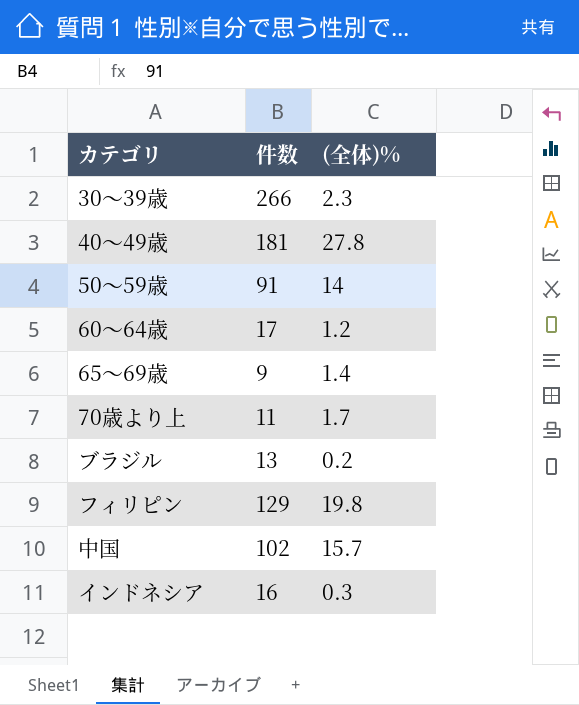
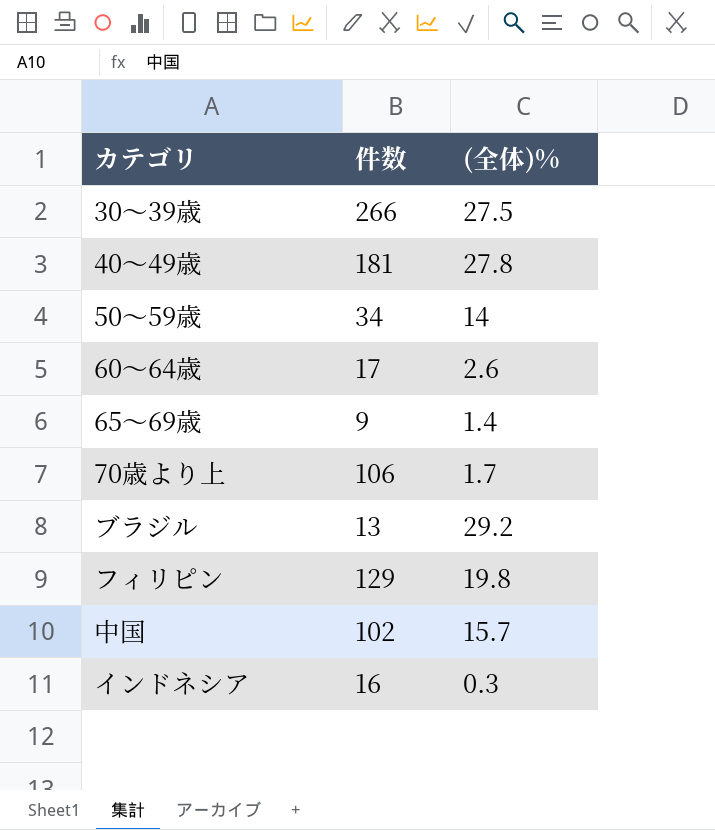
30～39歳 | (全体)%: 2.3 -> 27.5
50～59歳 | 件数: 91 -> 34
60～64歳 | (全体)%: 1.2 -> 2.6
70歳より上 | 件数: 11 -> 106
ブラジル | (全体)%: 0.2 -> 29.2

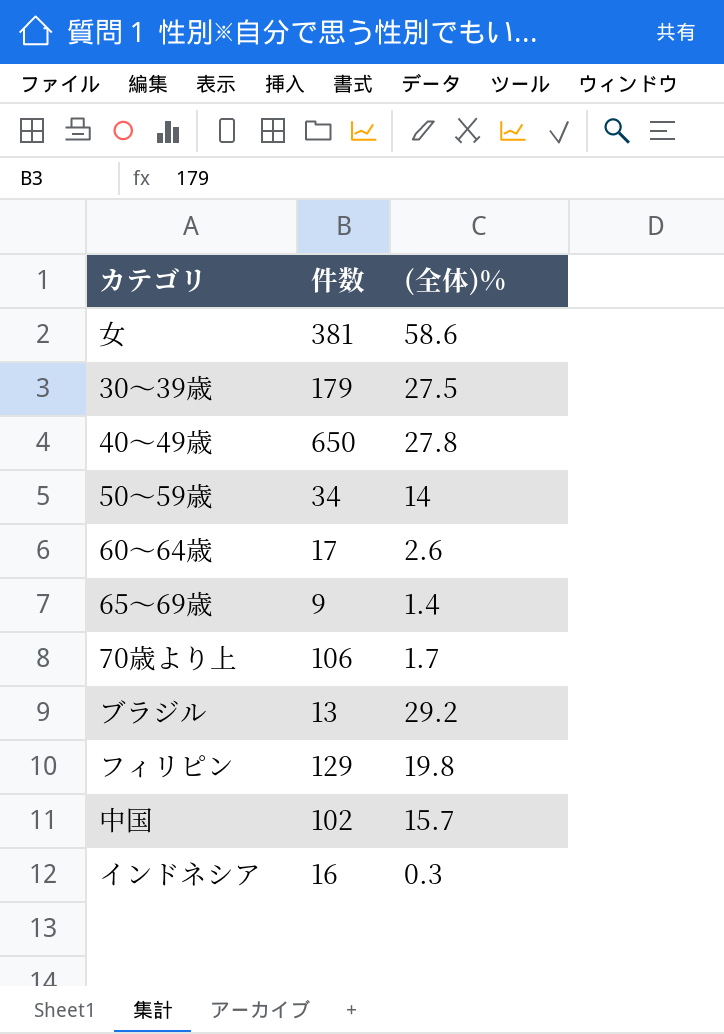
row 女: none -> 381 | 58.6
30～39歳 | 件数: 266 -> 179
40～49歳 | 件数: 181 -> 650

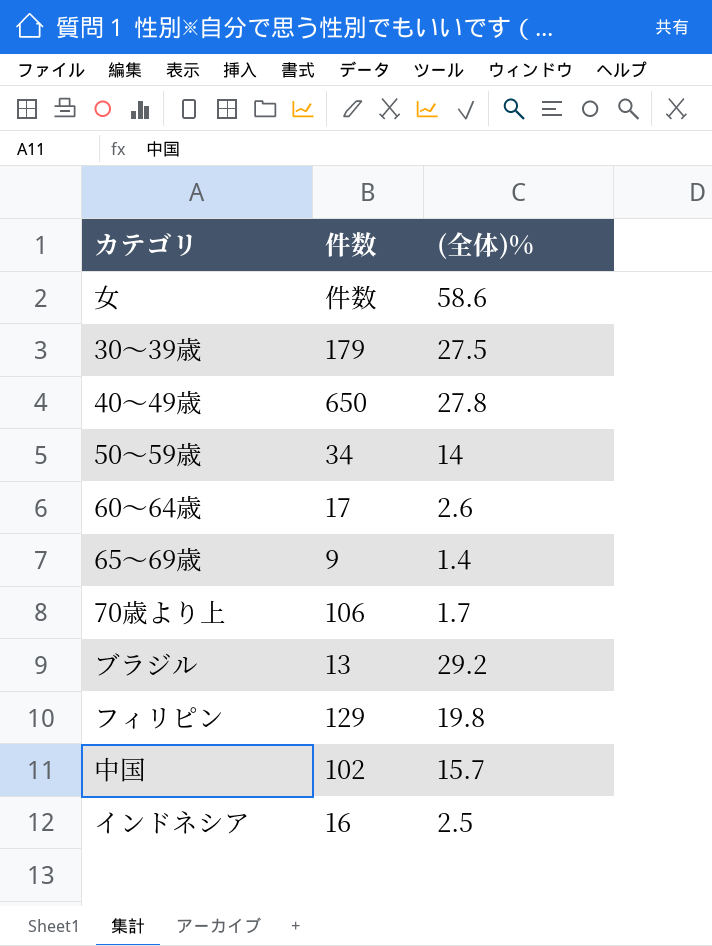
女 | 件数: 381 -> 件数
インドネシア | (全体)%: 0.3 -> 2.5

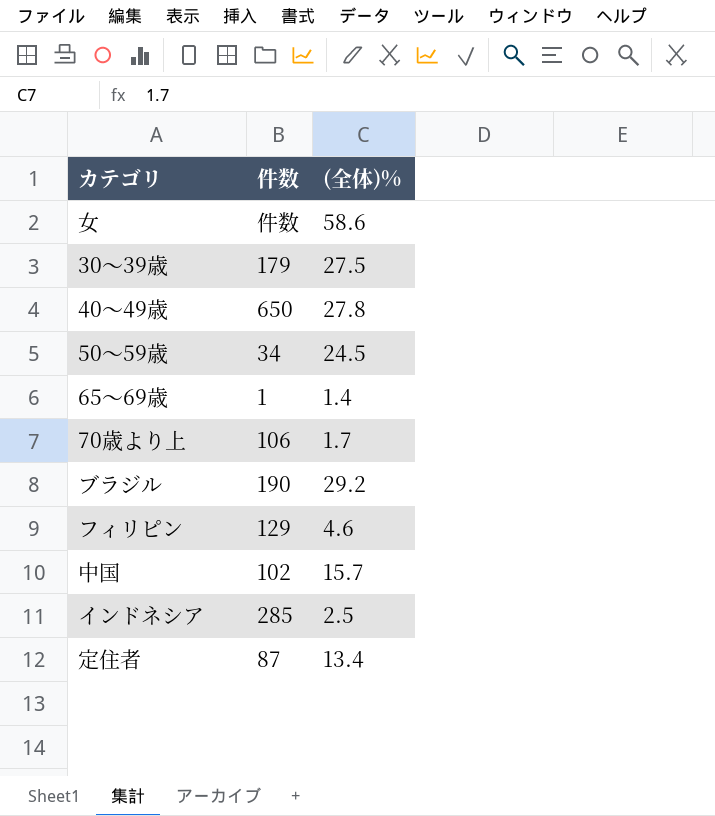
row 60～64歳: 17 | 2.6 -> none
50～59歳 | (全体)%: 14 -> 24.5
65～69歳 | 件数: 9 -> 1
ブラジル | 件数: 13 -> 190
フィリピン | (全体)%: 19.8 -> 4.6
インドネシア | 件数: 16 -> 285
row 定住者: none -> 87 | 13.4

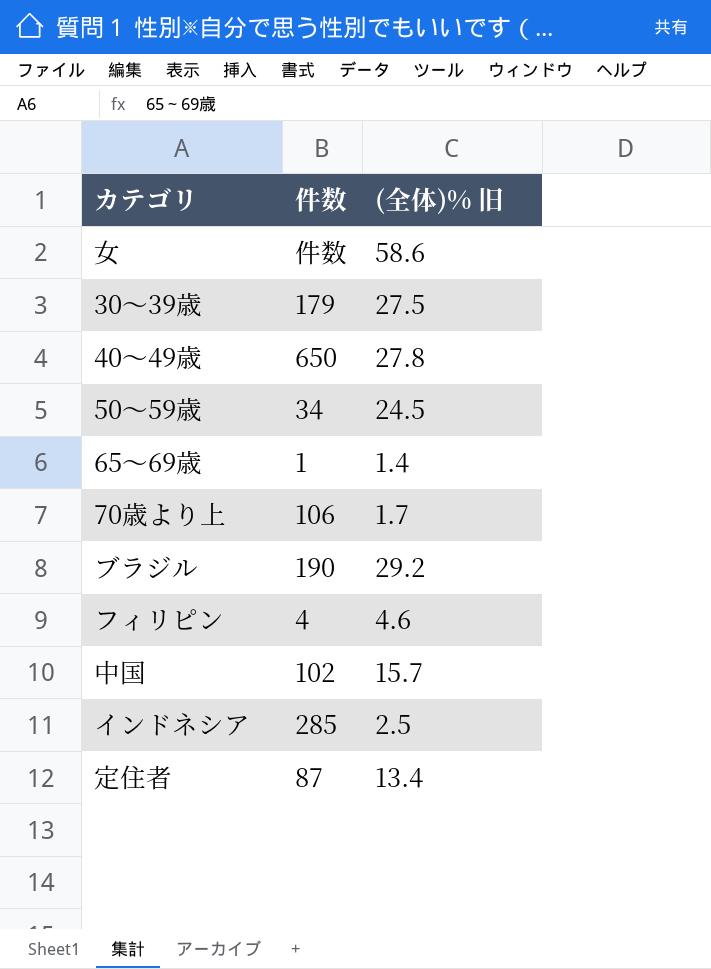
column name: (全体)% -> (全体)% 旧
フィリピン | 件数: 129 -> 4

